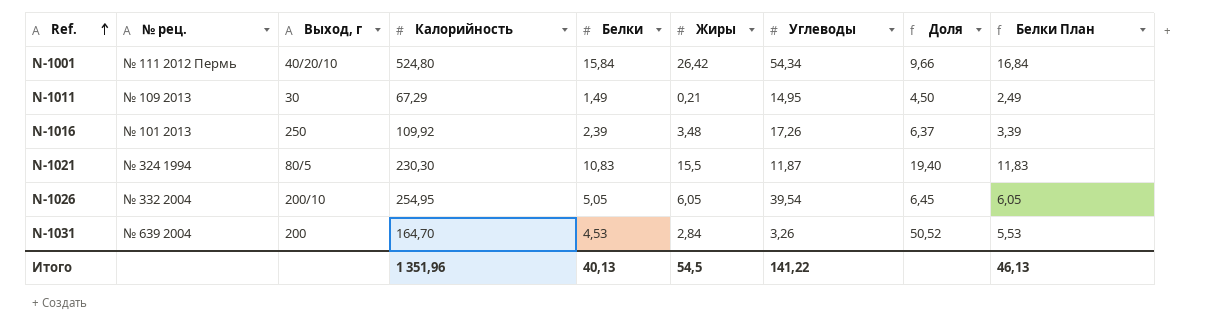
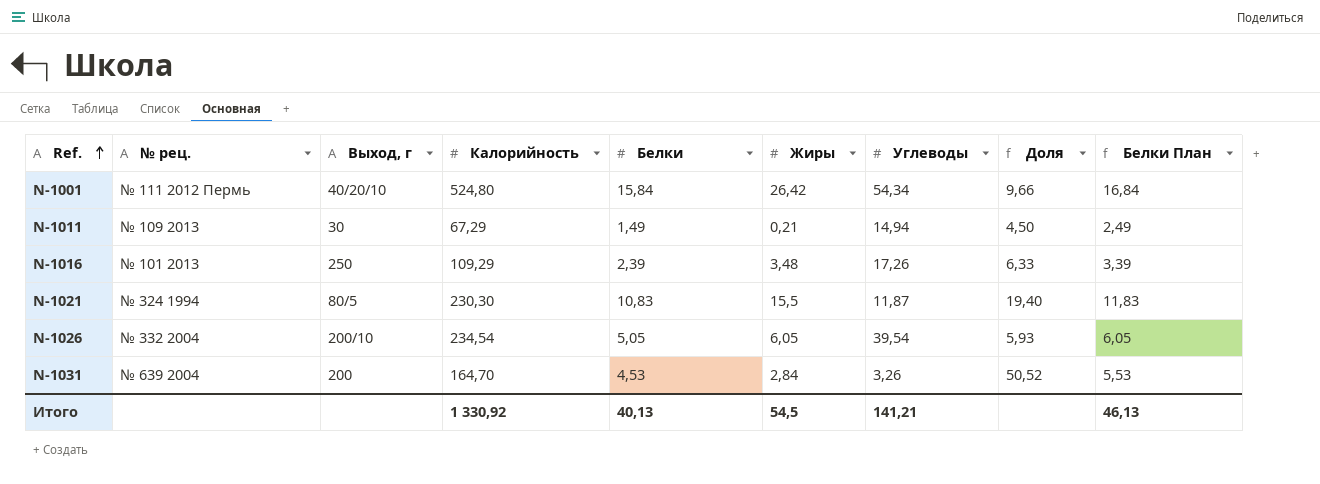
N-1011 | Углеводы: 14,95 -> 14,94
N-1016 | Калорийность: 109,92 -> 109,29
N-1016 | Доля: 6,37 -> 6,33
N-1026 | Калорийность: 254,95 -> 234,54
N-1026 | Доля: 6,45 -> 5,93
Итого | Калорийность: 1 351,96 -> 1 330,92
Итого | Углеводы: 141,22 -> 141,21

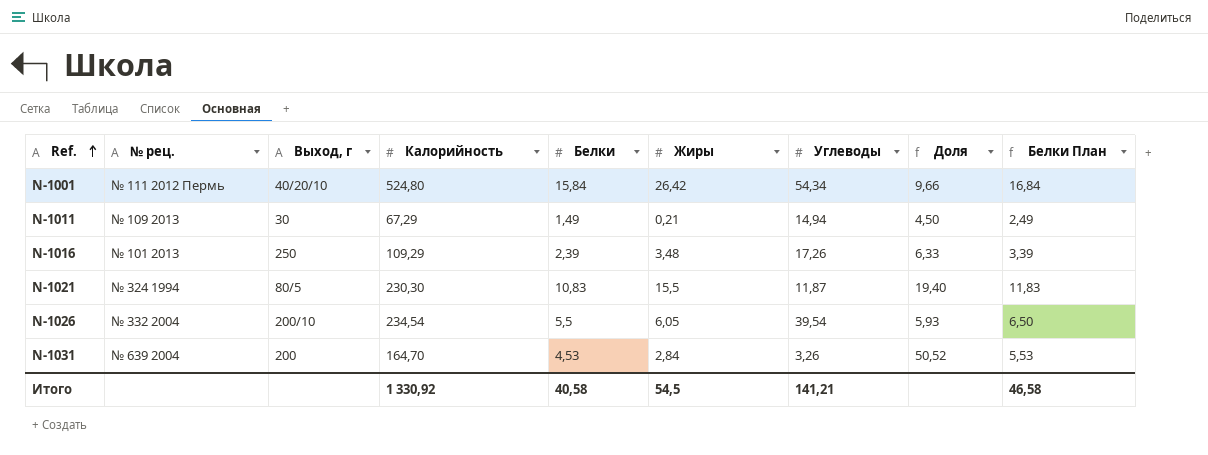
N-1026 | Белки: 5,05 -> 5,5
N-1026 | Белки План: 6,05 -> 6,50
Итого | Белки: 40,13 -> 40,58
Итого | Белки План: 46,13 -> 46,58

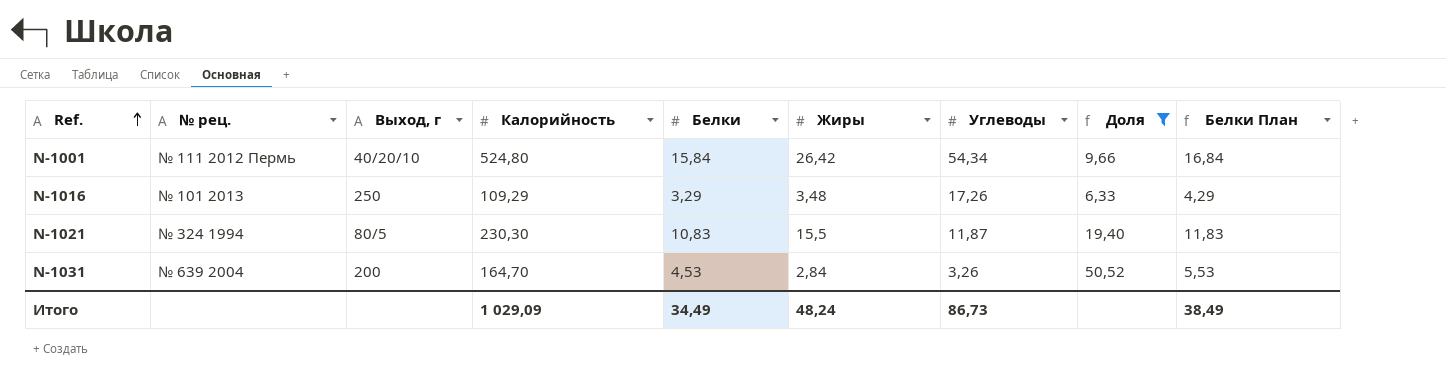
filter: none -> Доля >= 6,33
N-1016 | Белки: 2,39 -> 3,29
N-1016 | Белки План: 3,39 -> 4,29
Итого | Калорийность: 1 330,92 -> 1 029,09
Итого | Белки: 40,58 -> 34,49
Итого | Жиры: 54,5 -> 48,24
Итого | Углеводы: 141,21 -> 86,73
Итого | Белки План: 46,58 -> 38,49

